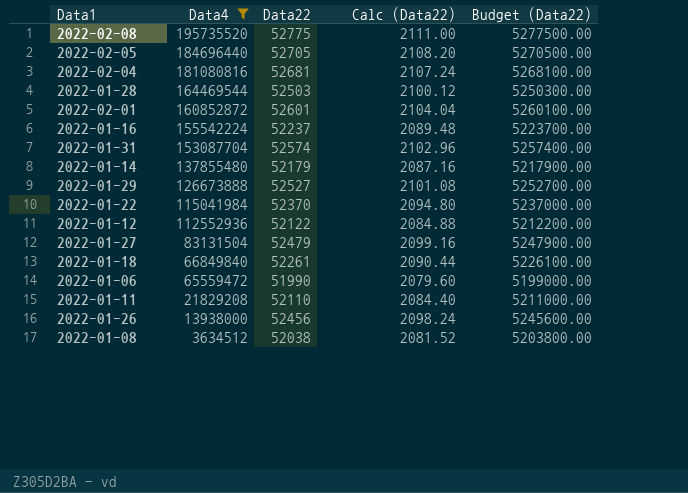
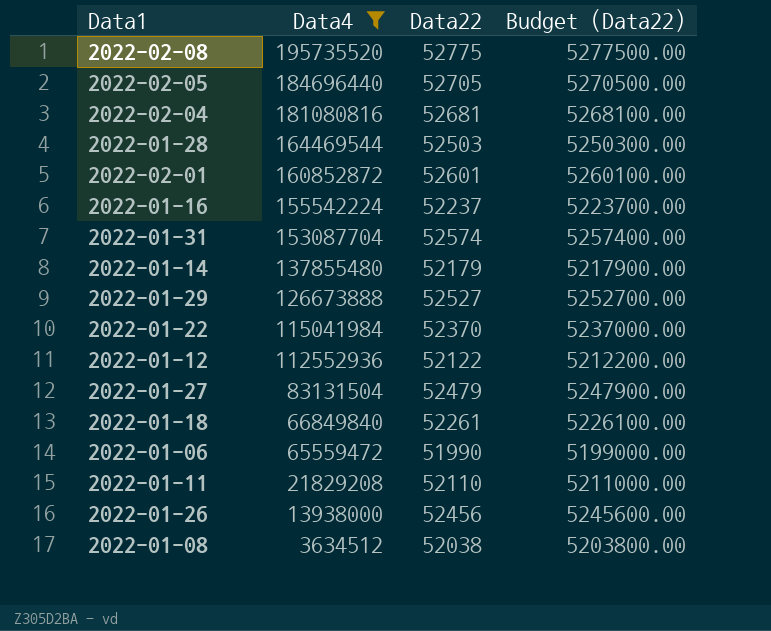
column Calc (Data22) | formula: [Data22] * 0.04 -> none

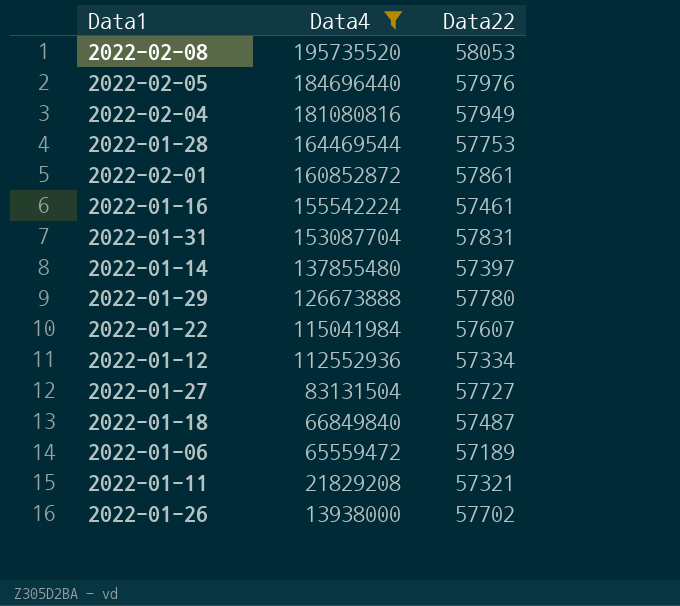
column Budget (Data22) | formula: [Data22] * 100 -> none
row 2022-01-08: 3634512 | 52038 | 5203800.00 -> none
2022-02-08 | Data22: 52775 -> 58053
2022-02-05 | Data22: 52705 -> 57976
2022-02-04 | Data22: 52681 -> 57949
2022-01-28 | Data22: 52503 -> 57753
2022-02-01 | Data22: 52601 -> 57861
2022-01-16 | Data22: 52237 -> 57461
2022-01-31 | Data22: 52574 -> 57831
2022-01-14 | Data22: 52179 -> 57397
2022-01-29 | Data22: 52527 -> 57780
2022-01-22 | Data22: 52370 -> 57607
2022-01-12 | Data22: 52122 -> 57334
2022-01-27 | Data22: 52479 -> 57727
2022-01-18 | Data22: 52261 -> 57487
2022-01-06 | Data22: 51990 -> 57189
2022-01-11 | Data22: 52110 -> 57321
2022-01-26 | Data22: 52456 -> 57702

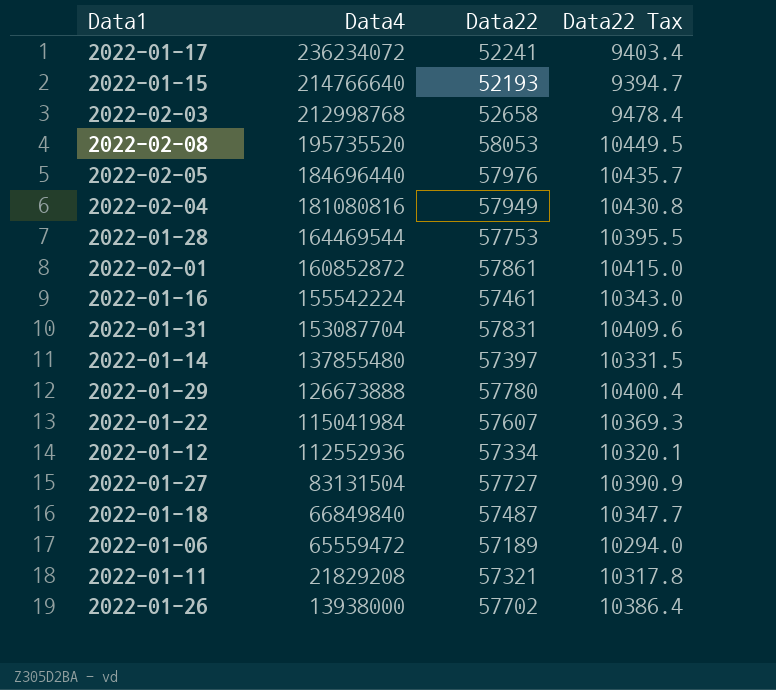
filter: Data4 <= 195735520 -> none
column Data22 Tax | formula: none -> [Data22] * 0.18

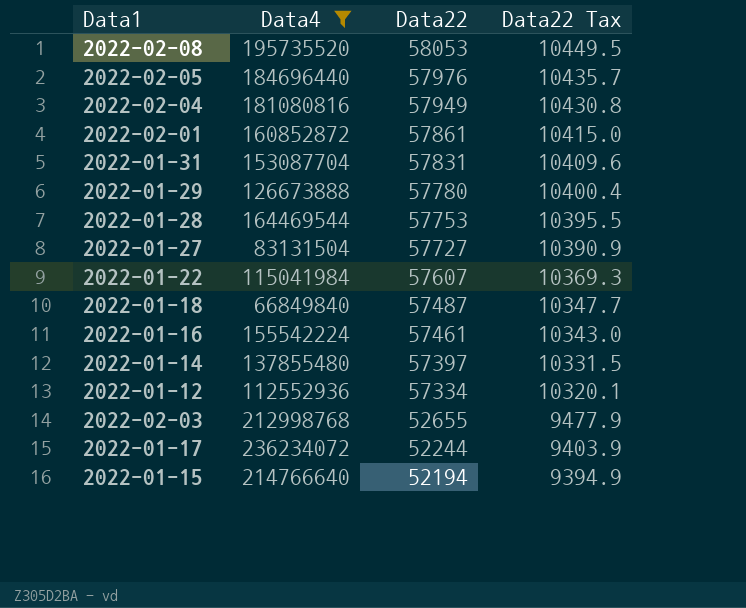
filter: none -> Data4 >= 66849840
row order: Data4 descending -> Data22 descending
2022-02-03 | Data22: 52658 -> 52655
2022-02-03 | Data22 Tax: 9478.4 -> 9477.9
2022-01-17 | Data22: 52241 -> 52244
2022-01-17 | Data22 Tax: 9403.4 -> 9403.9
2022-01-15 | Data22: 52193 -> 52194
2022-01-15 | Data22 Tax: 9394.7 -> 9394.9

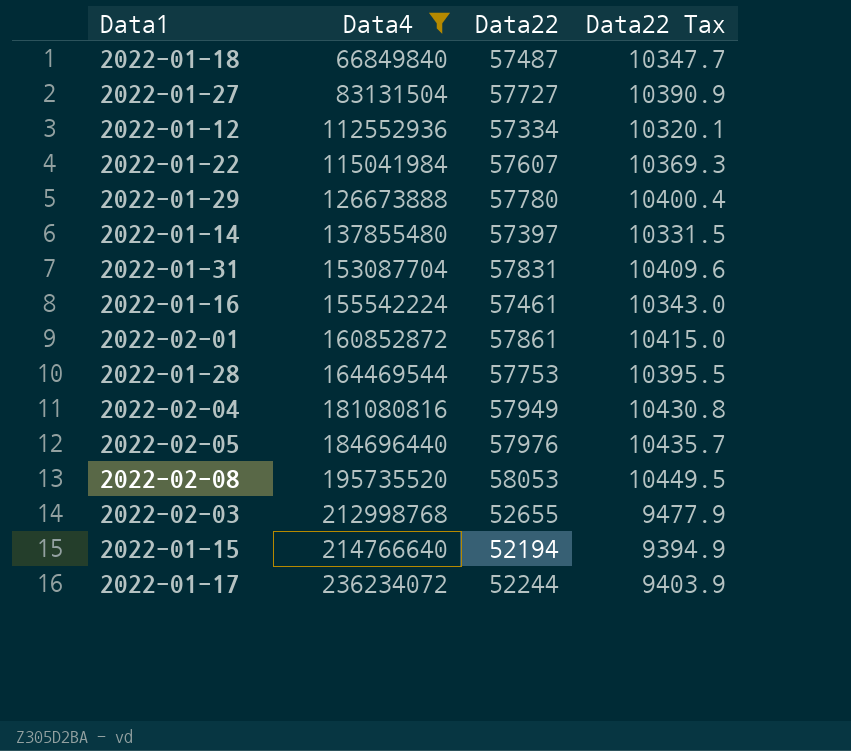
row order: Data22 descending -> Data4 ascending

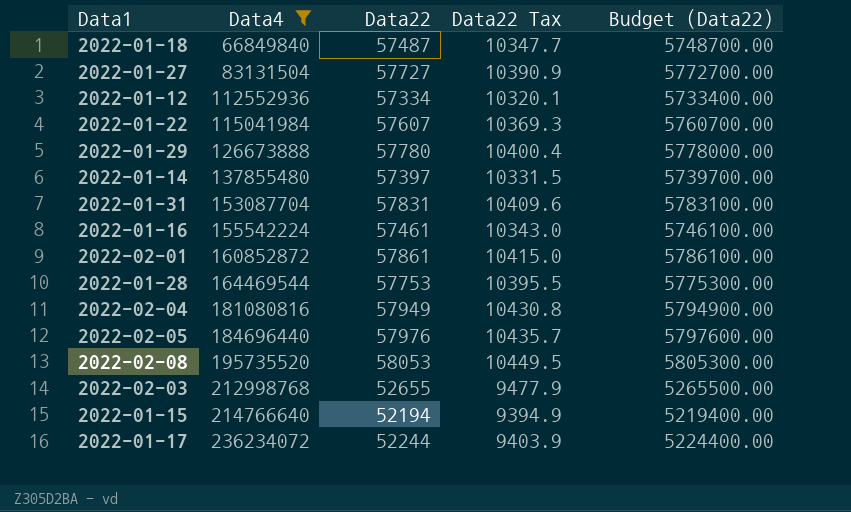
column Budget (Data22) | formula: none -> [Data22] * 100

